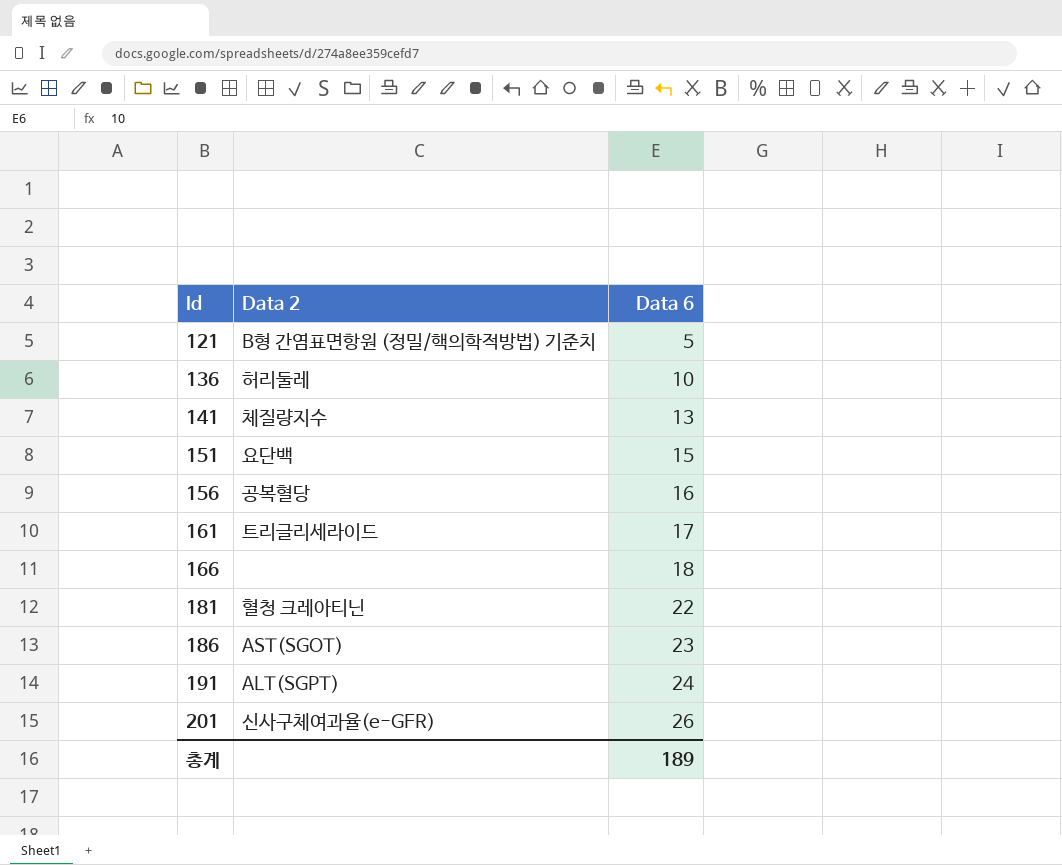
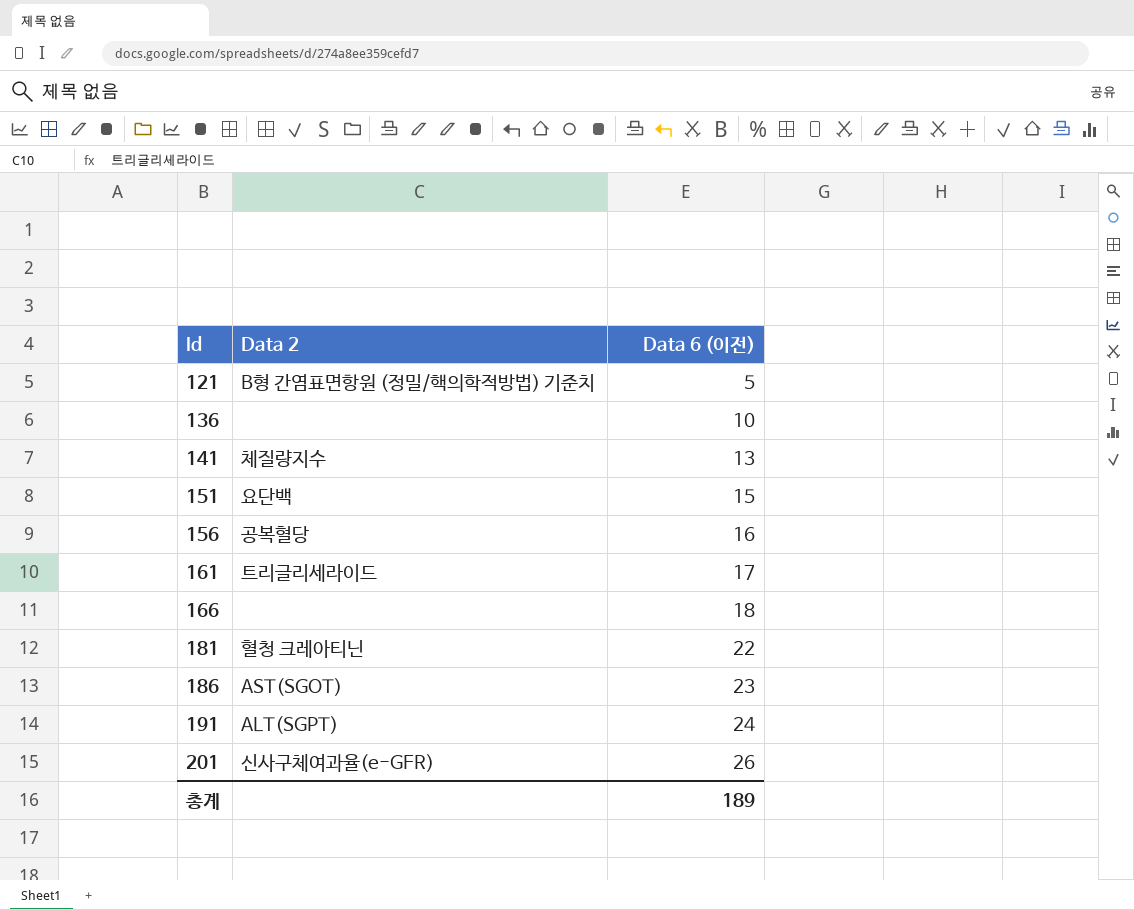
column name: Data 6 -> Data 6 (이전)
136 | Data 2: 허리둘레 -> none

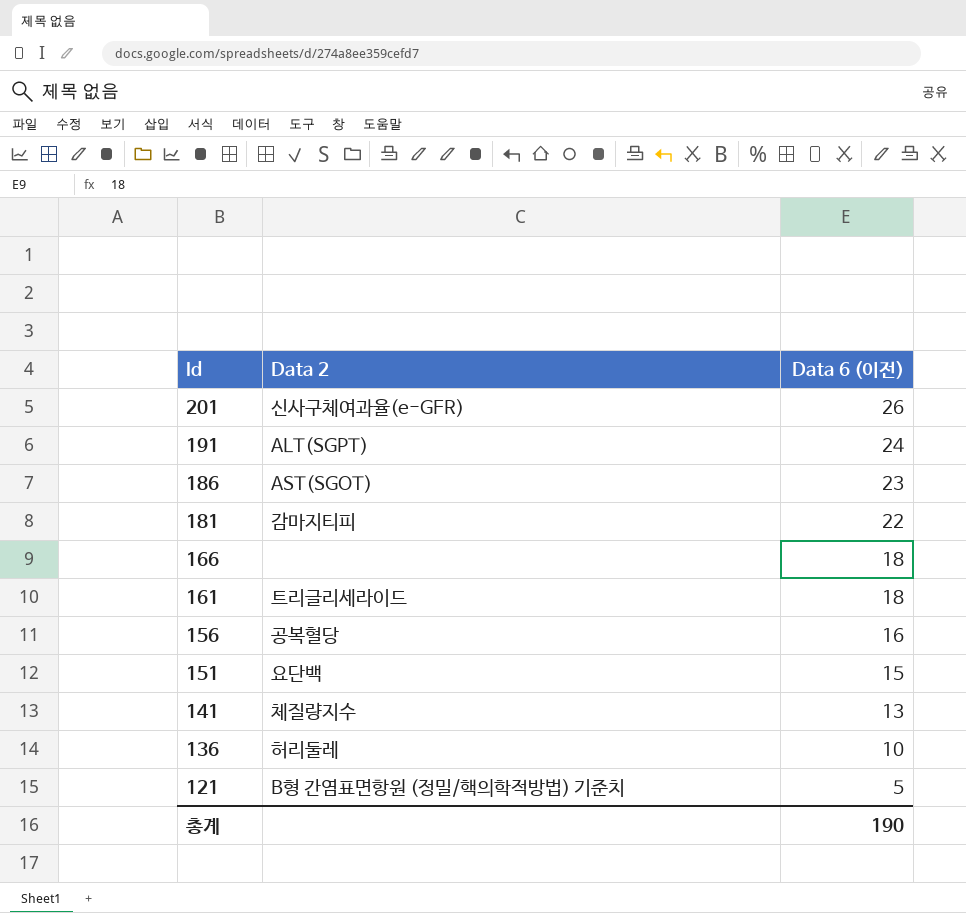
row order: Id ascending -> Id descending
181 | Data 2: 혈청 크레아티닌 -> 감마지티피
161 | Data 6 (이전): 17 -> 18
136 | Data 2: none -> 허리둘레
총계 | Data 6 (이전): 189 -> 190

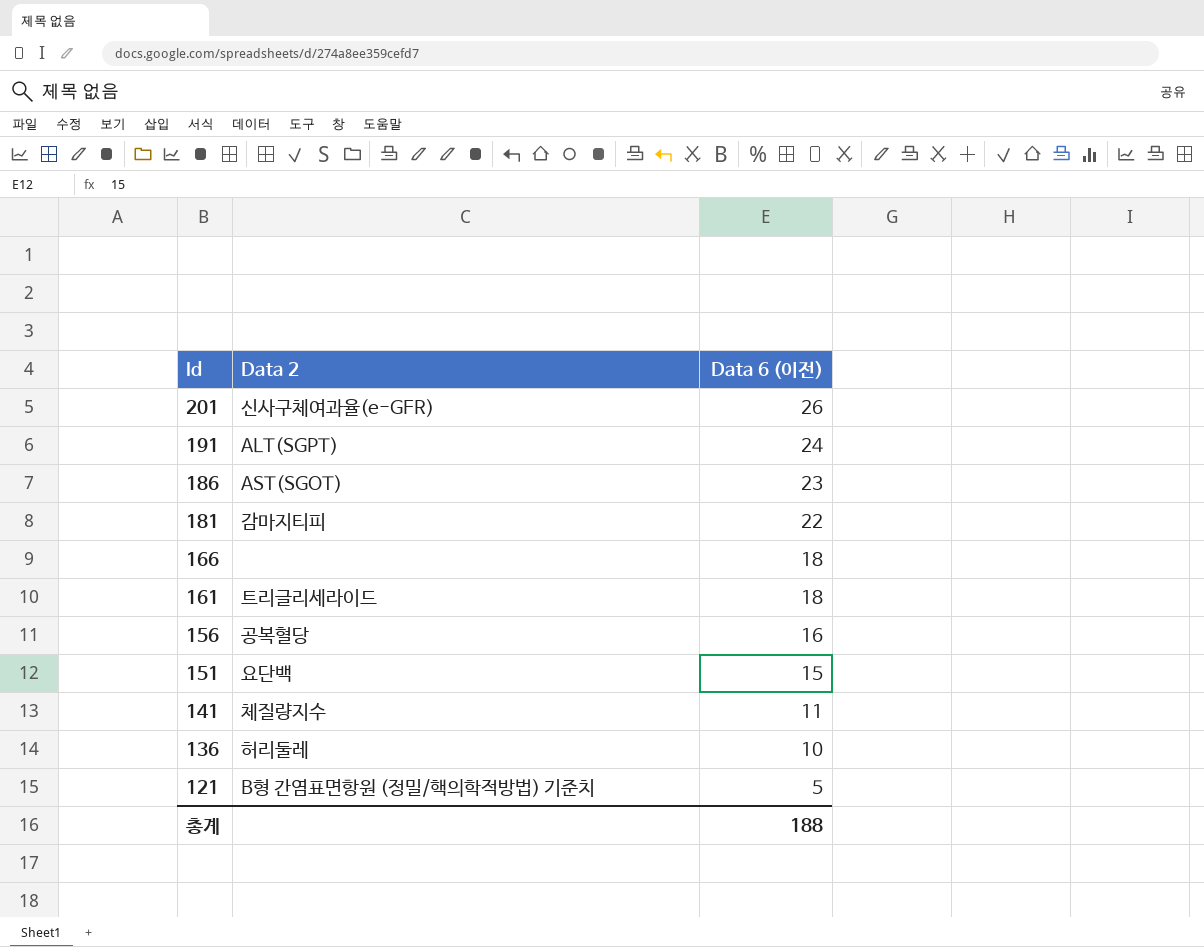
141 | Data 6 (이전): 13 -> 11
총계 | Data 6 (이전): 190 -> 188

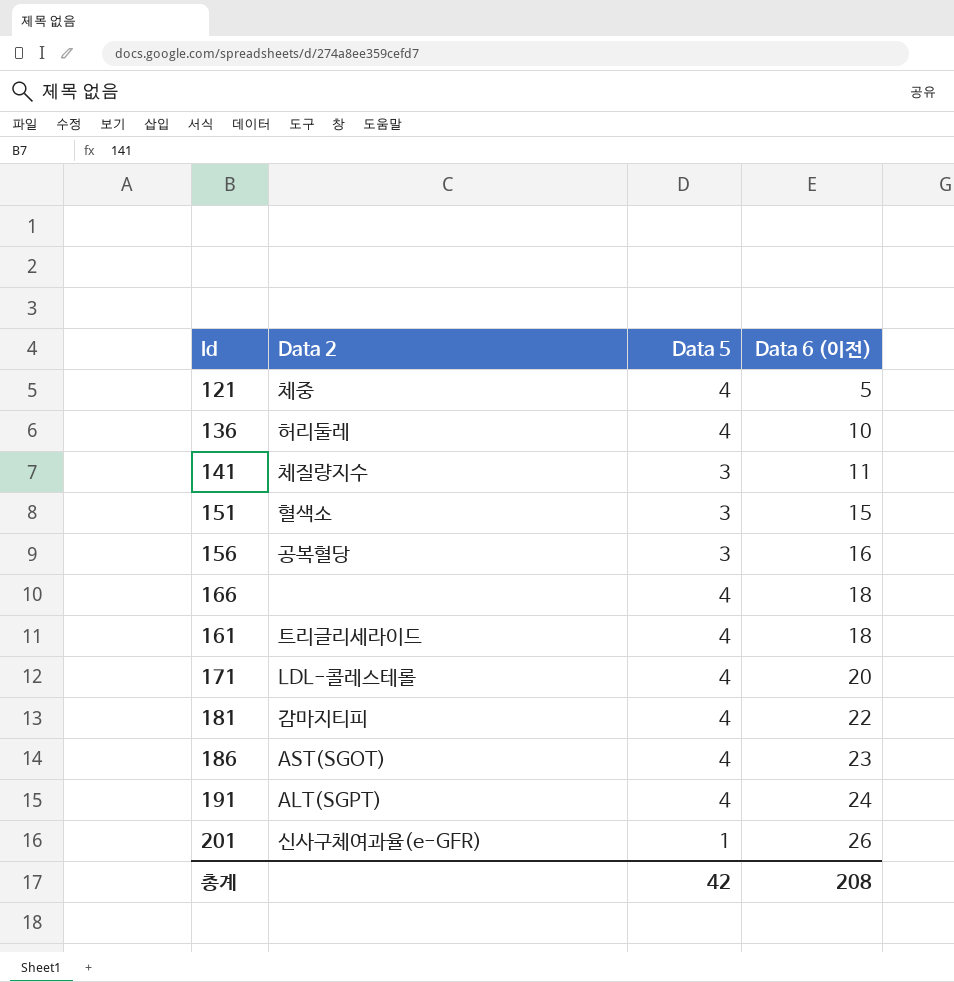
row order: Id descending -> Data 6 (이전) ascending
column Data 5 | position: none -> 3
121 | Data 2: B형 간염표면항원 (정밀/핵의학적방법) 기준치 -> 체중
151 | Data 2: 요단백 -> 혈색소
row 171: none -> LDL-콜레스테롤 | 4 | 20
총계 | Data 6 (이전): 188 -> 208

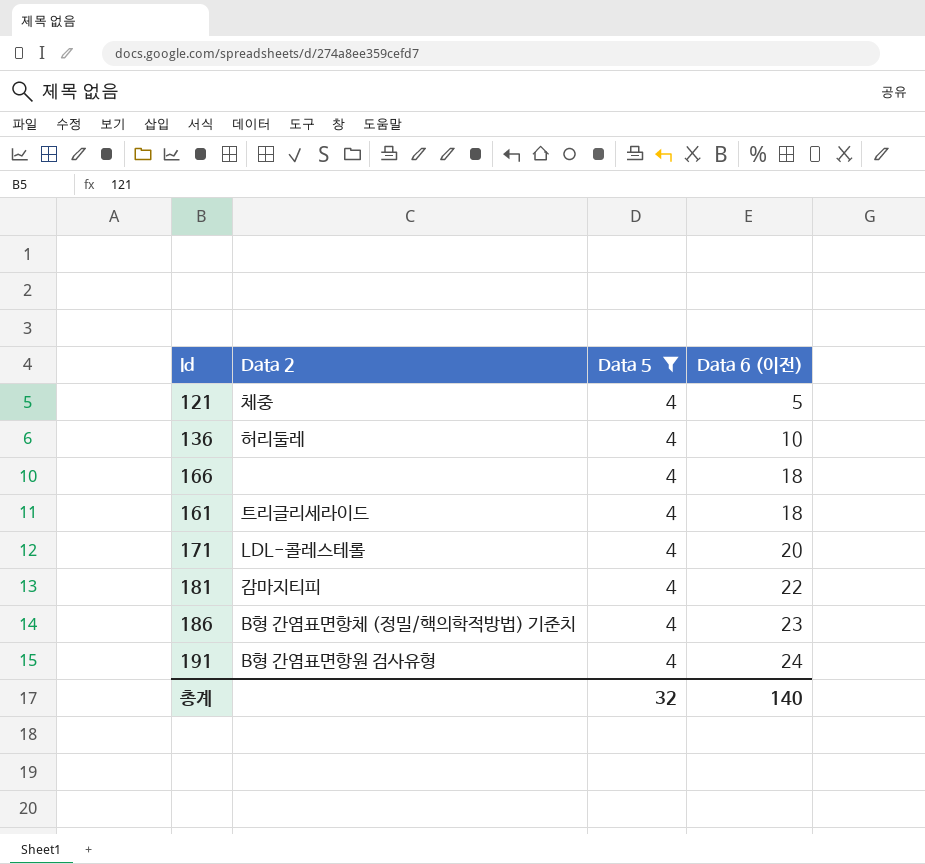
filter: none -> Data 5 = 4
186 | Data 2: AST(SGOT) -> B형 간염표면항체 (정밀/핵의학적방법) 기준치
191 | Data 2: ALT(SGPT) -> B형 간염표면항원 검사유형
총계 | Data 5: 42 -> 32
총계 | Data 6 (이전): 208 -> 140

